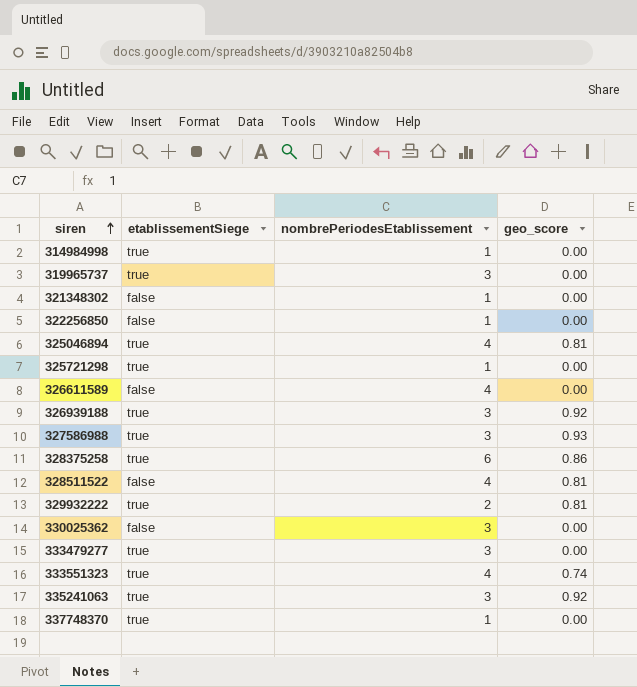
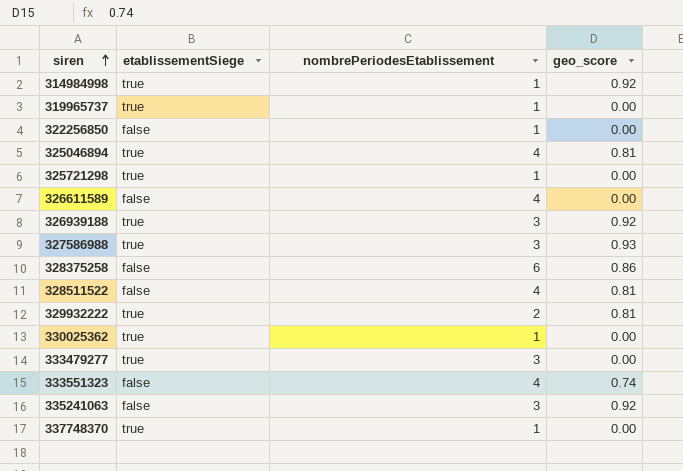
row 321348302: false | 1 | 0.00 -> none
314984998 | geo_score: 0.00 -> 0.92
319965737 | nombrePeriodesEtablissement: 3 -> 1
328375258 | etablissementSiege: true -> false
330025362 | etablissementSiege: false -> true
330025362 | nombrePeriodesEtablissement: 3 -> 1
333551323 | etablissementSiege: true -> false
335241063 | etablissementSiege: true -> false

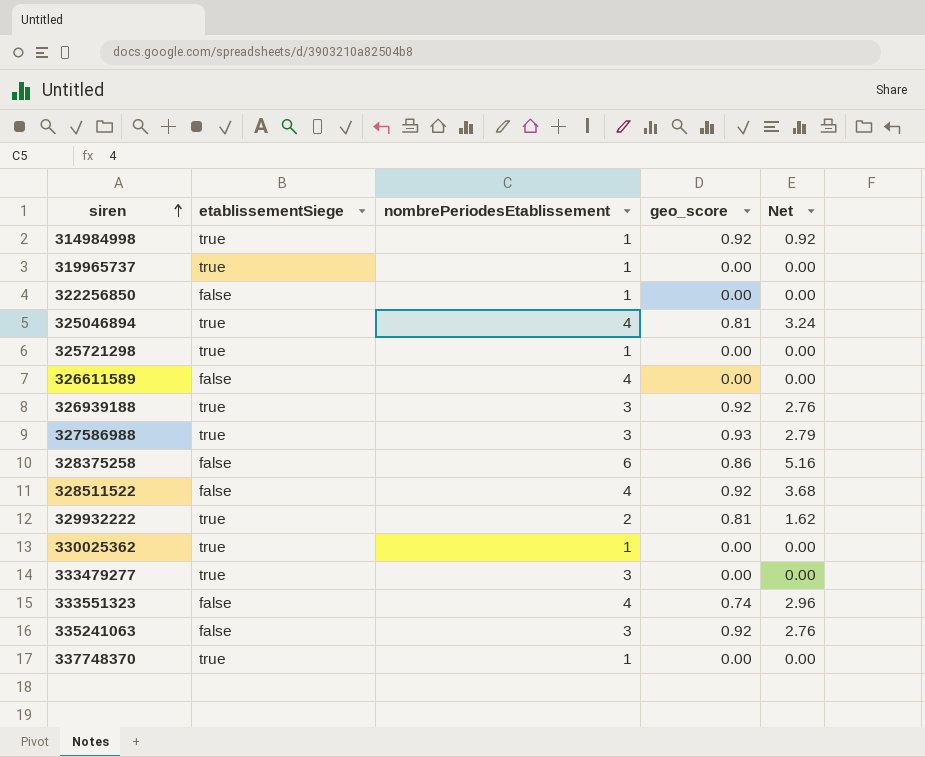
column Net | formula: none -> [nombrePeriodesEtablissement] * [geo_score]
328511522 | geo_score: 0.81 -> 0.92

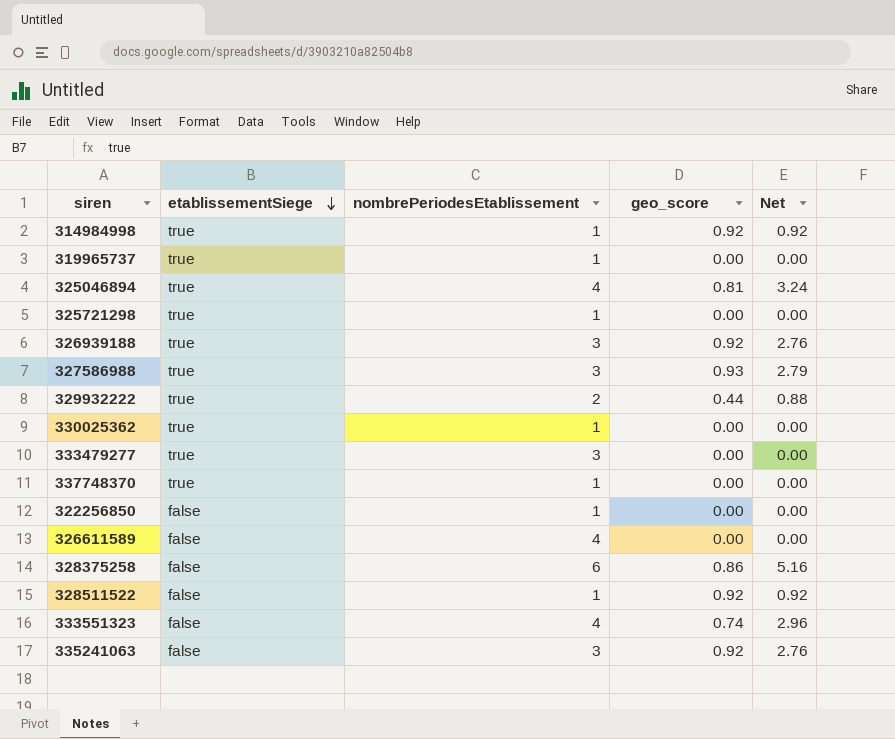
row order: siren ascending -> etablissementSiege descending
329932222 | geo_score: 0.81 -> 0.44
329932222 | Net: 1.62 -> 0.88
328511522 | nombrePeriodesEtablissement: 4 -> 1
328511522 | Net: 3.68 -> 0.92

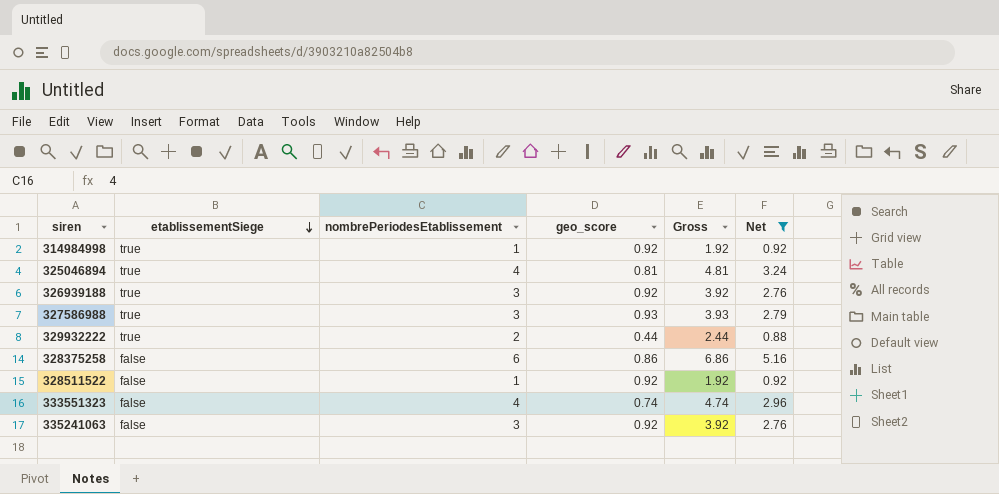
filter: none -> Net != 0.00
column Gross | formula: none -> [nombrePeriodesEtablissement] + [geo_score]

